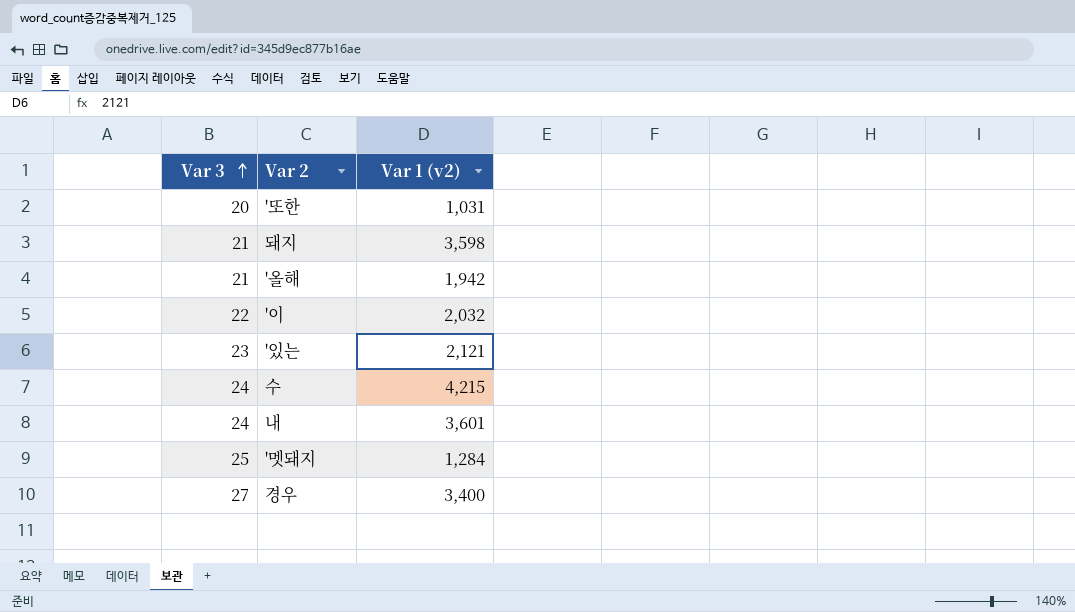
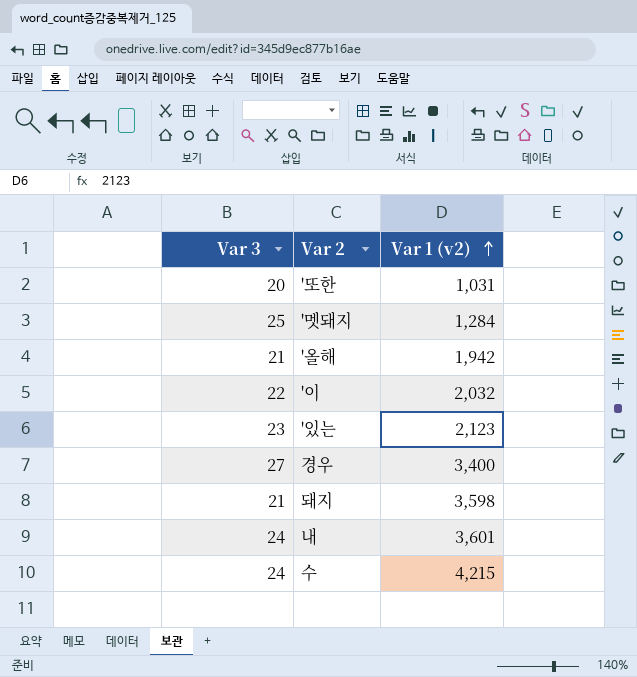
row order: Var 3 ascending -> Var 1 (v2) ascending
'있는 | Var 1 (v2): 2,121 -> 2,123

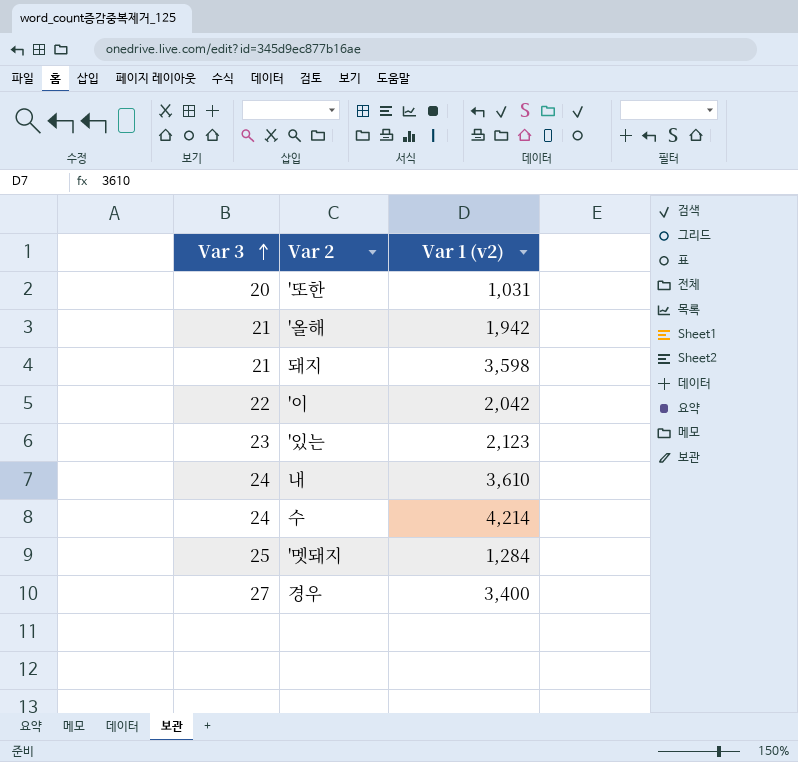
row order: Var 1 (v2) ascending -> Var 3 ascending
'이 | Var 1 (v2): 2,032 -> 2,042
내 | Var 1 (v2): 3,601 -> 3,610
수 | Var 1 (v2): 4,215 -> 4,214

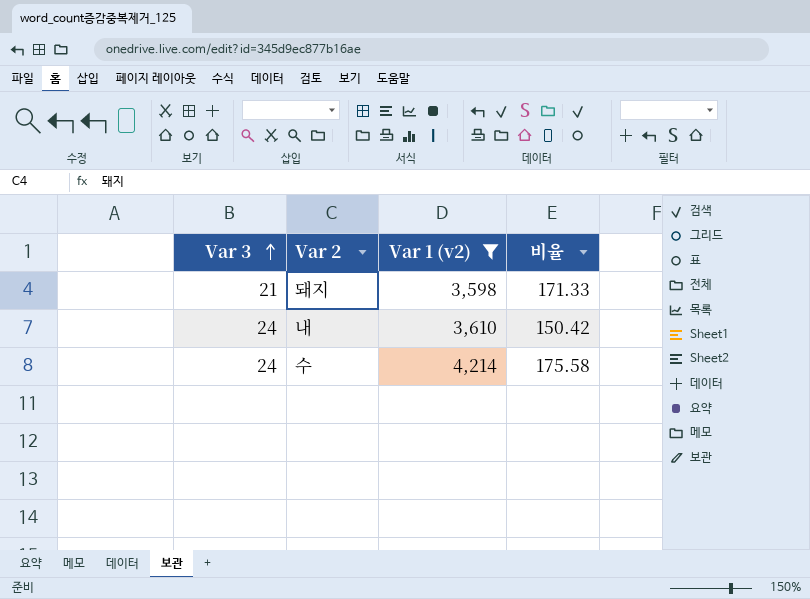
filter: none -> Var 1 (v2) >= 3,598
column 비율 | formula: none -> [Var 1 (v2)] / [Var 3]

